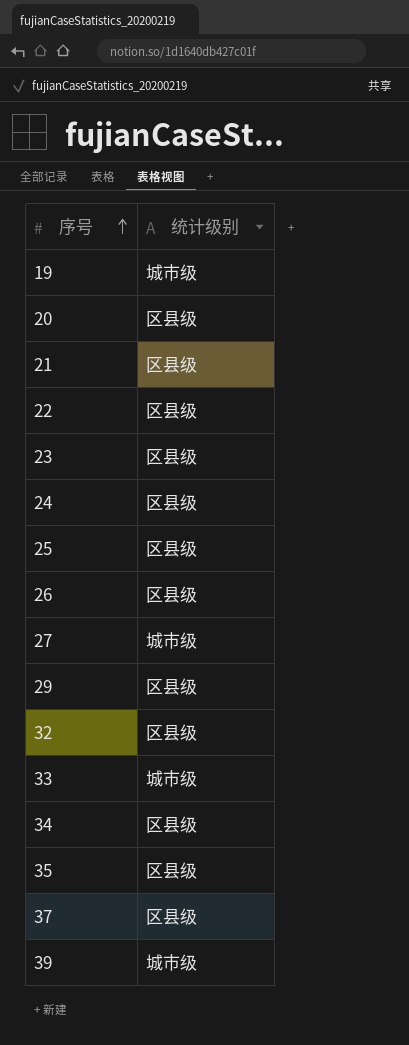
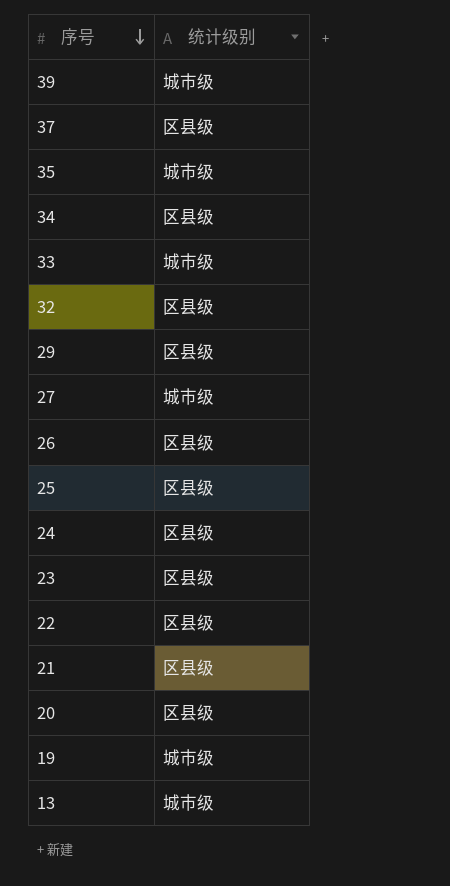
row order: 序号 ascending -> 序号 descending
35 | 统计级别: 区县级 -> 城市级
row 13: none -> 城市级

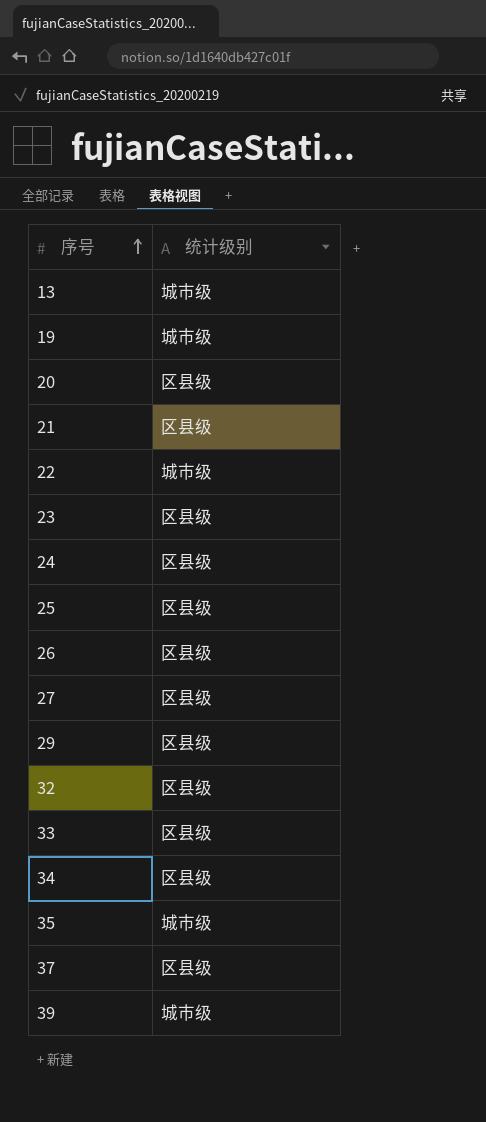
row order: 序号 descending -> 序号 ascending
22 | 统计级别: 区县级 -> 城市级
27 | 统计级别: 城市级 -> 区县级
33 | 统计级别: 城市级 -> 区县级

